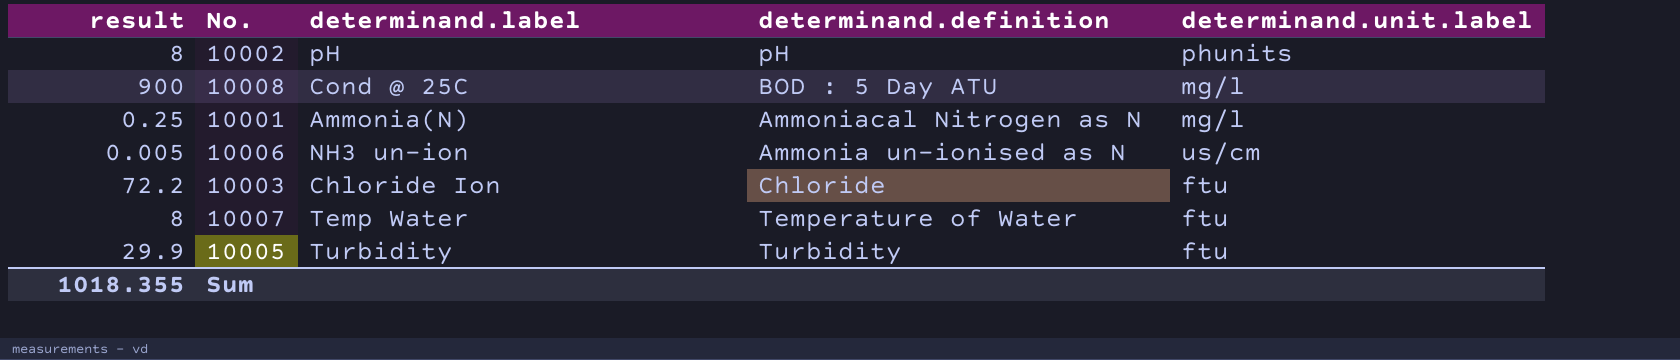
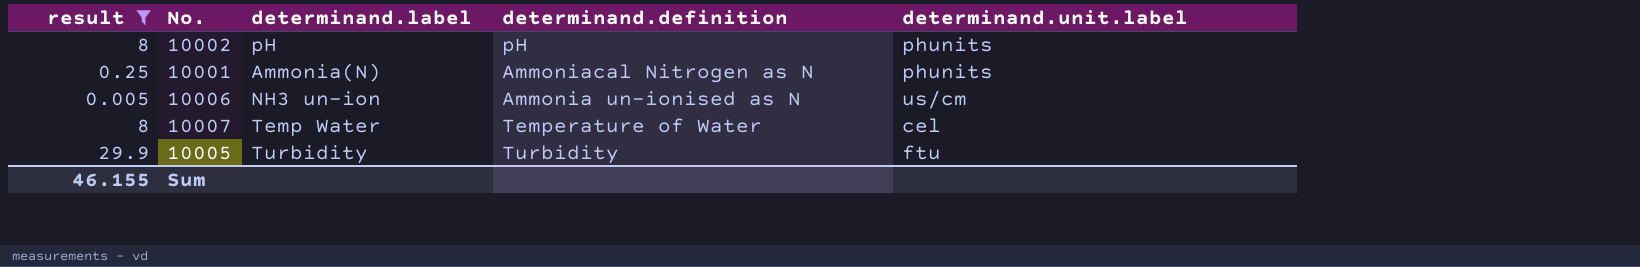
filter: none -> result <= 29.9
10001 | determinand.unit.label: mg/l -> phunits
10007 | determinand.unit.label: ftu -> cel
Sum | result: 1018.355 -> 46.155

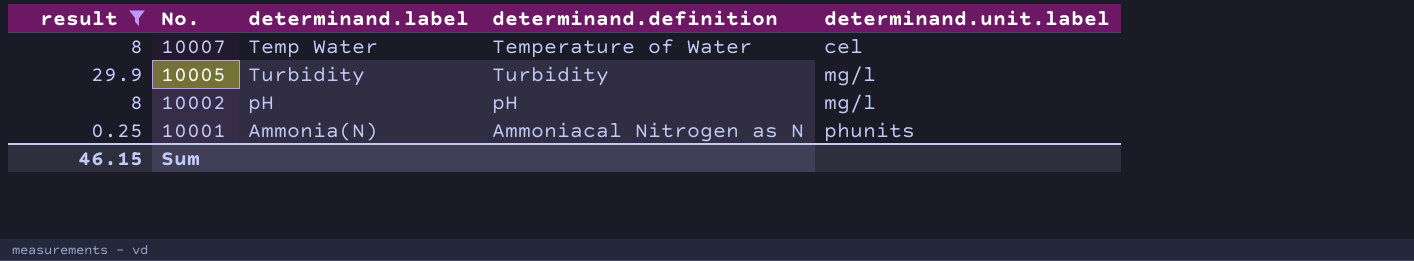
row order: none -> No. descending
row 10006: 0.005 | NH3 un-ion | Ammonia un-ionised as N | us/cm -> none
10005 | determinand.unit.label: ftu -> mg/l
10002 | determinand.unit.label: phunits -> mg/l
Sum | result: 46.155 -> 46.15

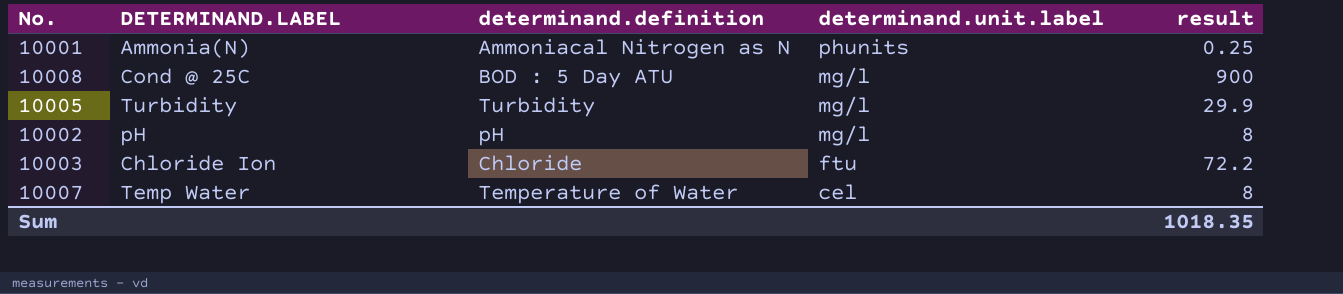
filter: result <= 29.9 -> none
row order: No. descending -> determinand.unit.label descending
column name: determinand.label -> DETERMINAND.LABEL
column result | position: 1 -> 5
Sum | result: 46.15 -> 1018.35

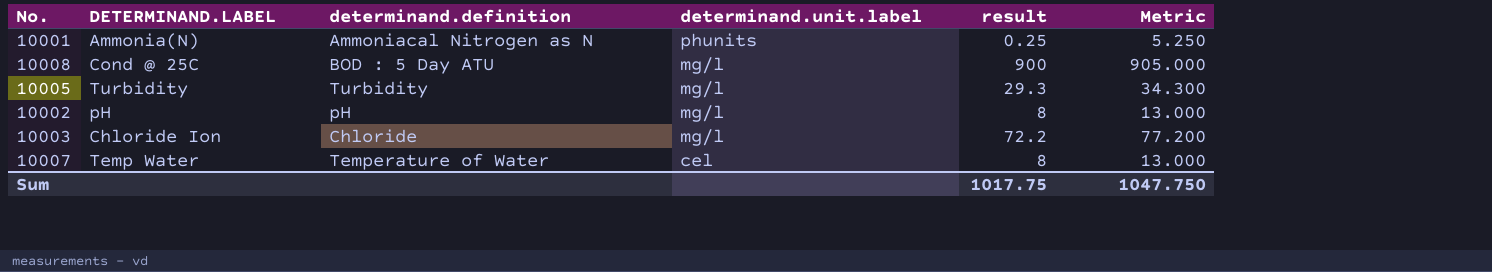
column Metric | formula: none -> [result] + 5
10005 | result: 29.9 -> 29.3
10003 | determinand.unit.label: ftu -> mg/l
Sum | result: 1018.35 -> 1017.75

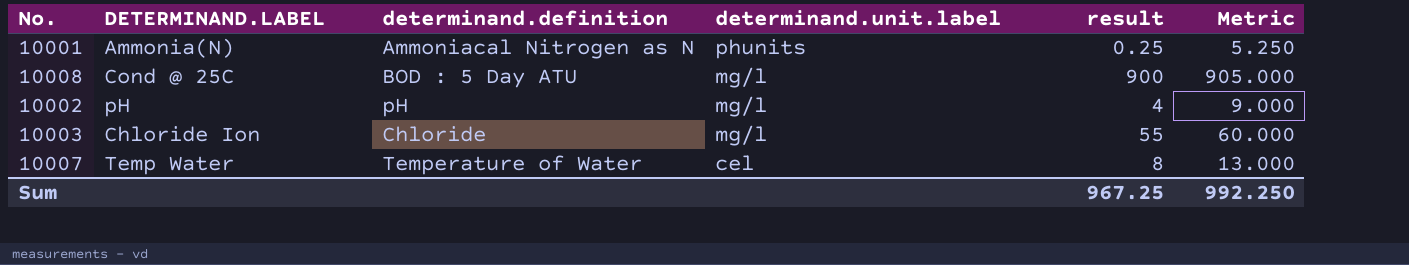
row 10005: Turbidity | Turbidity | mg/l | 29.3 | 34.300 -> none
10002 | result: 8 -> 4
10002 | Metric: 13.000 -> 9.000
10003 | result: 72.2 -> 55
10003 | Metric: 77.200 -> 60.000
Sum | result: 1017.75 -> 967.25
Sum | Metric: 1047.750 -> 992.250

